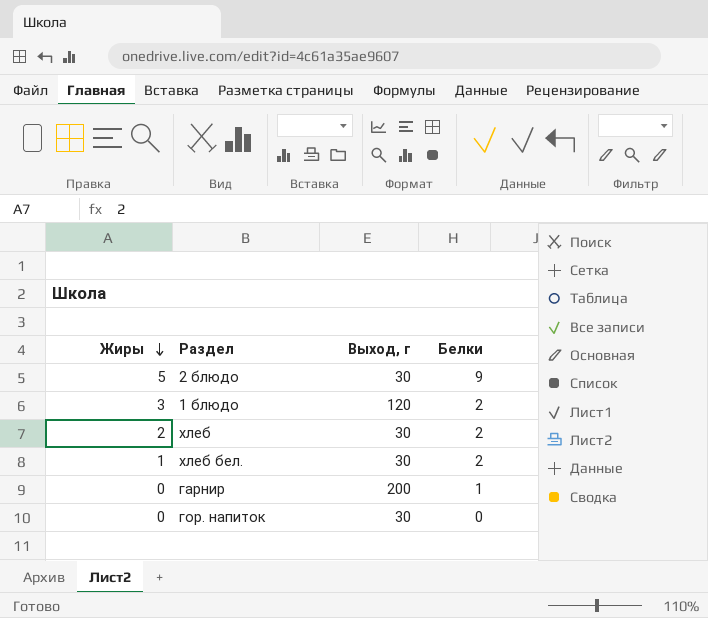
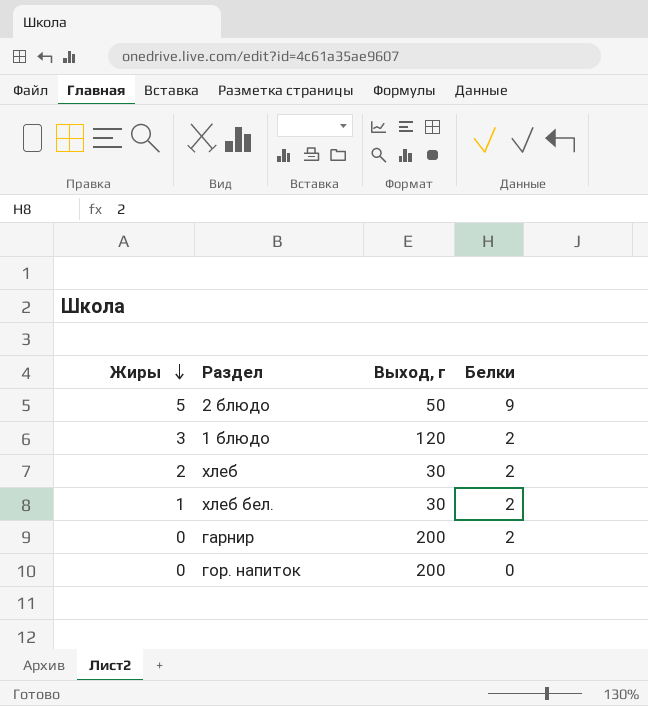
2 блюдо | Выход, г: 30 -> 50
гарнир | Белки: 1 -> 2
гор. напиток | Выход, г: 30 -> 200

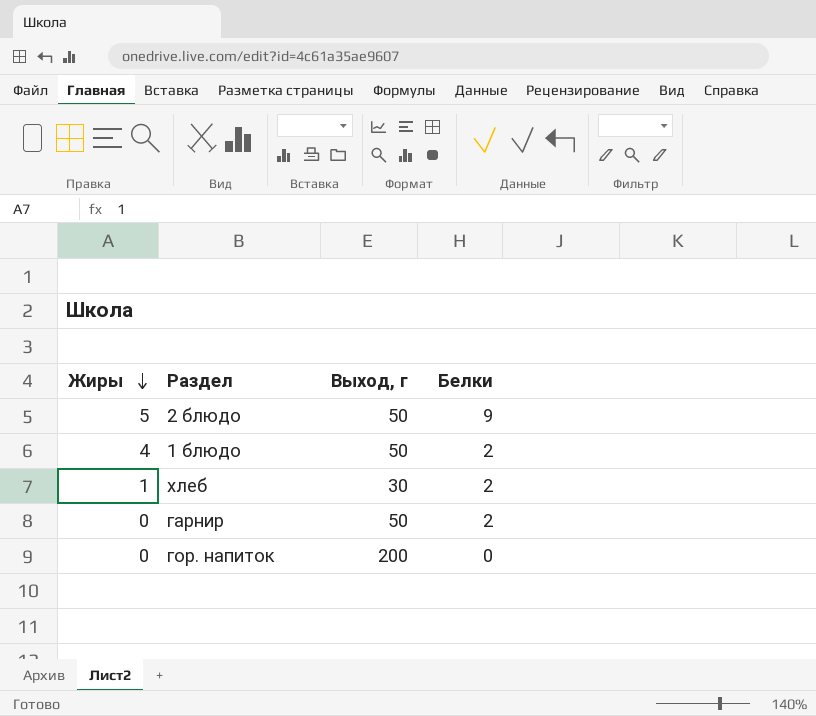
row хлеб бел.: 1 | 30 | 2 -> none
1 блюдо | Жиры: 3 -> 4
1 блюдо | Выход, г: 120 -> 50
хлеб | Жиры: 2 -> 1
гарнир | Выход, г: 200 -> 50

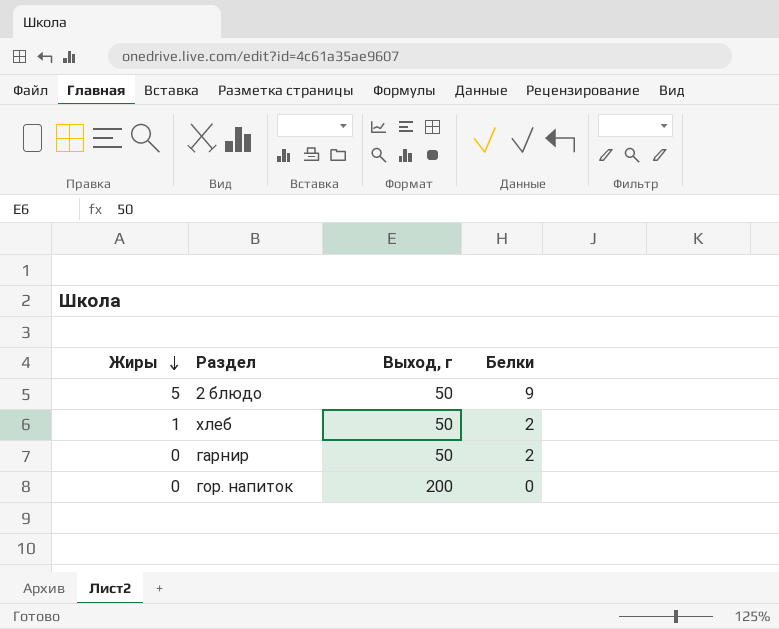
row 1 блюдо: 4 | 50 | 2 -> none
хлеб | Выход, г: 30 -> 50

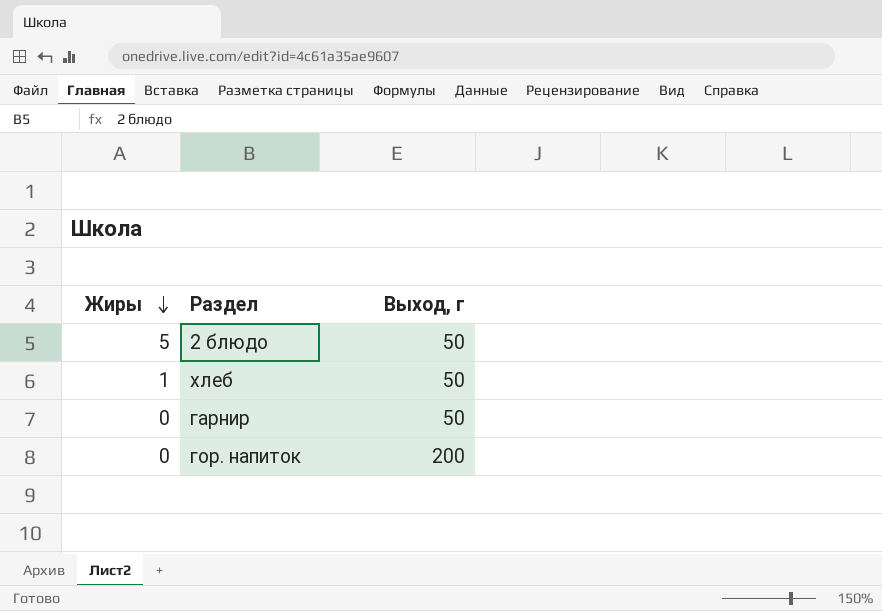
column Белки | position: 4 -> none

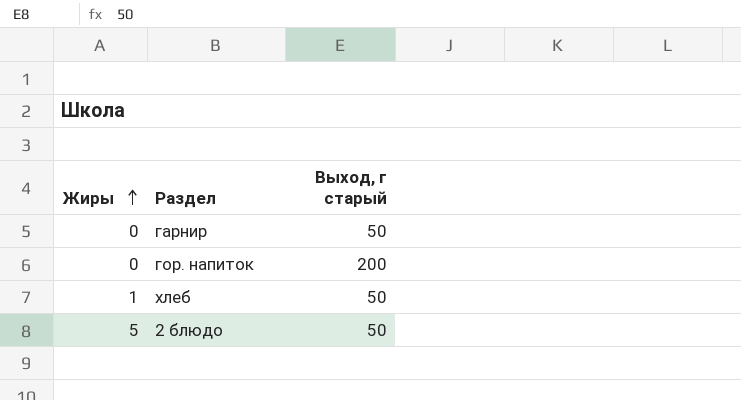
row order: Жиры descending -> Жиры ascending
column name: Выход, г -> Выход, г старый

